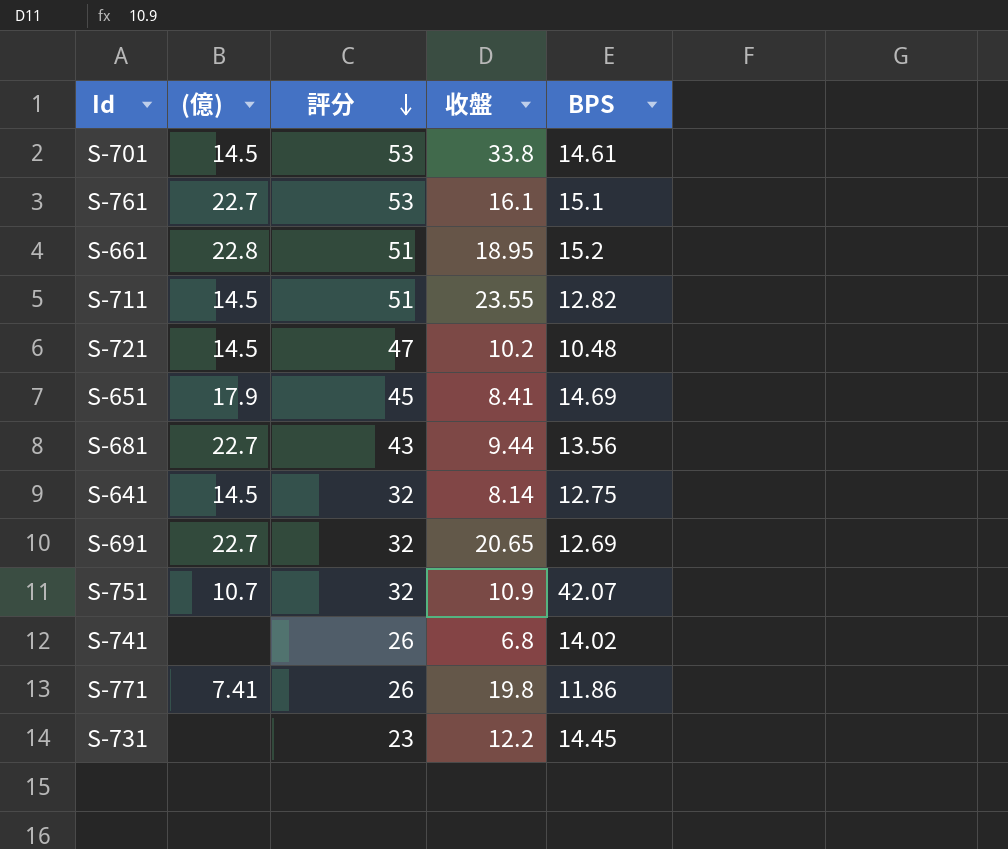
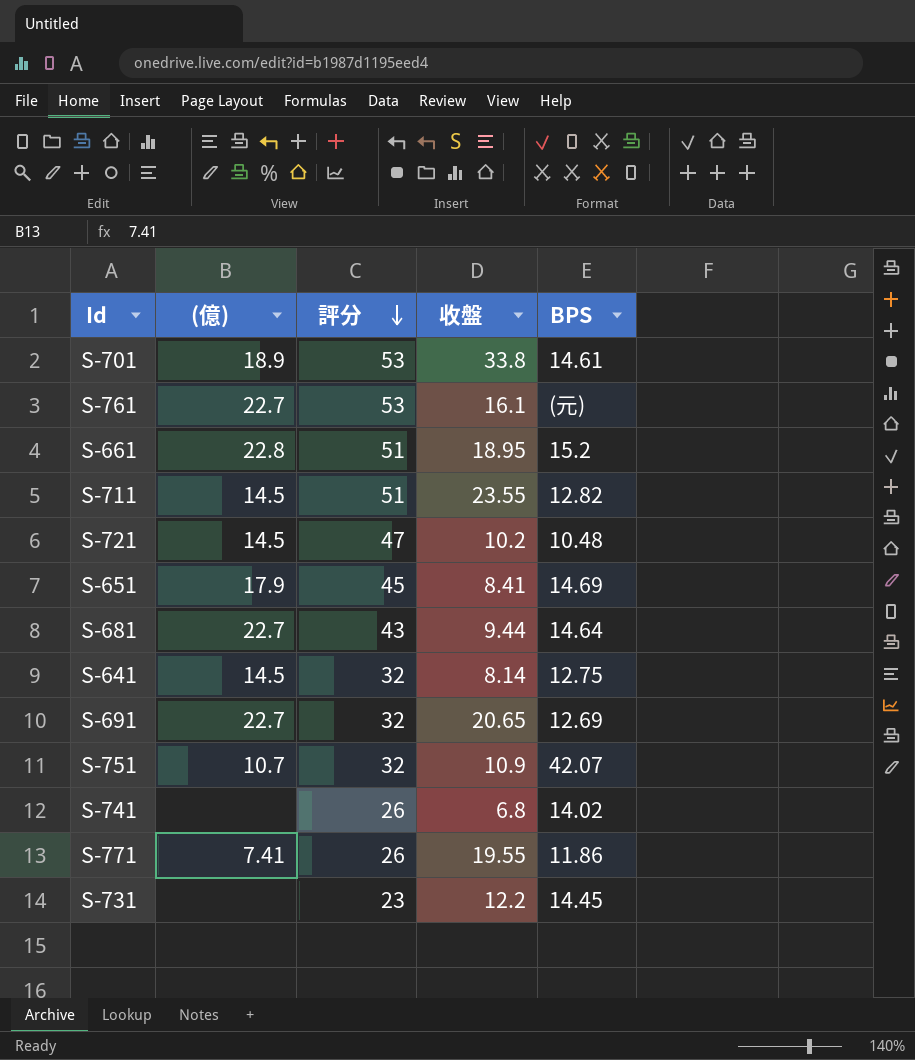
S-701 | (億): 14.5 -> 18.9
S-761 | BPS: 15.1 -> (元)
S-681 | BPS: 13.56 -> 14.64
S-771 | 收盤: 19.8 -> 19.55

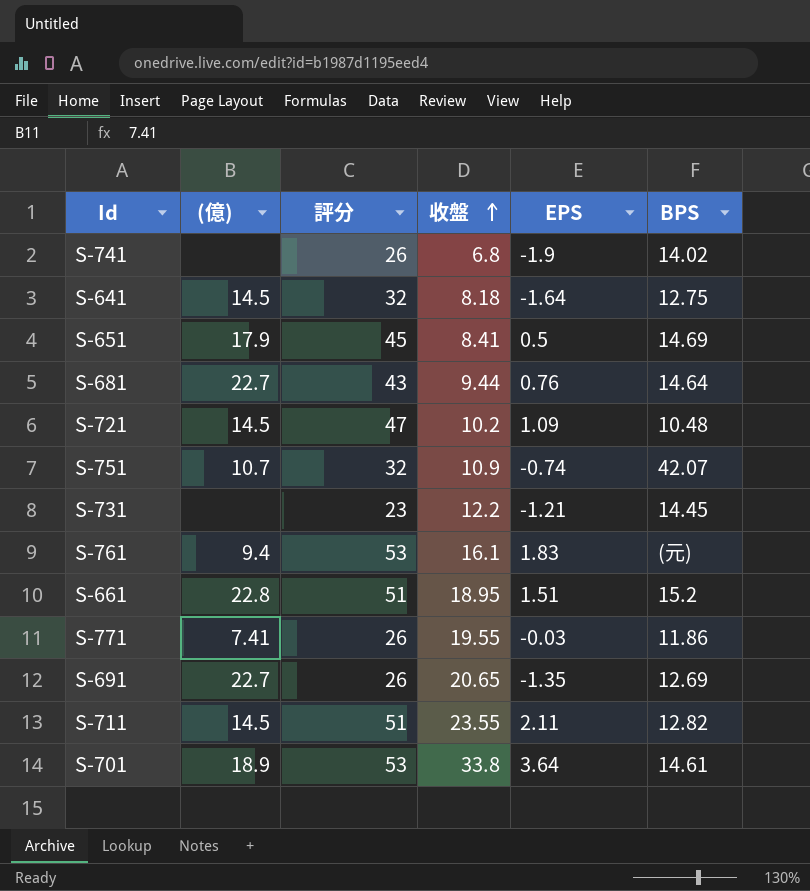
row order: 評分 descending -> 收盤 ascending
column EPS | position: none -> 5
S-641 | 收盤: 8.14 -> 8.18
S-761 | (億): 22.7 -> 9.4
S-691 | 評分: 32 -> 26

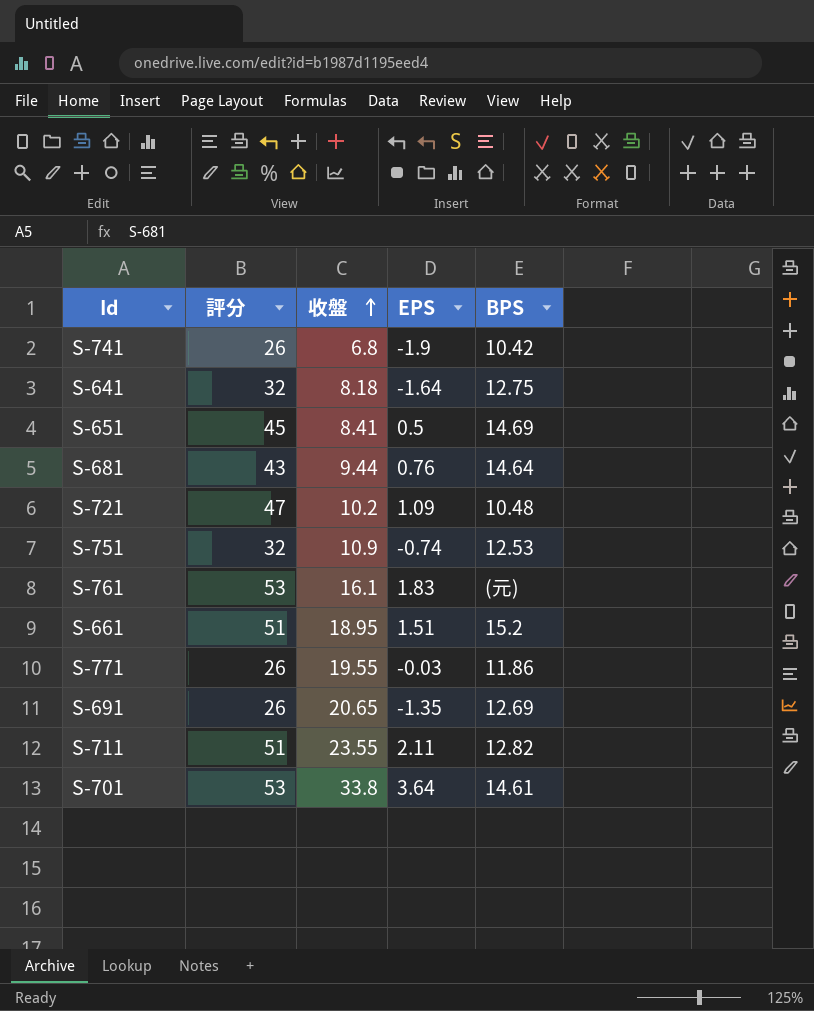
column (億) | position: 2 -> none
row S-731: none | 23 | 12.2 | -1.21 | 14.45 -> none
S-741 | BPS: 14.02 -> 10.42
S-751 | BPS: 42.07 -> 12.53

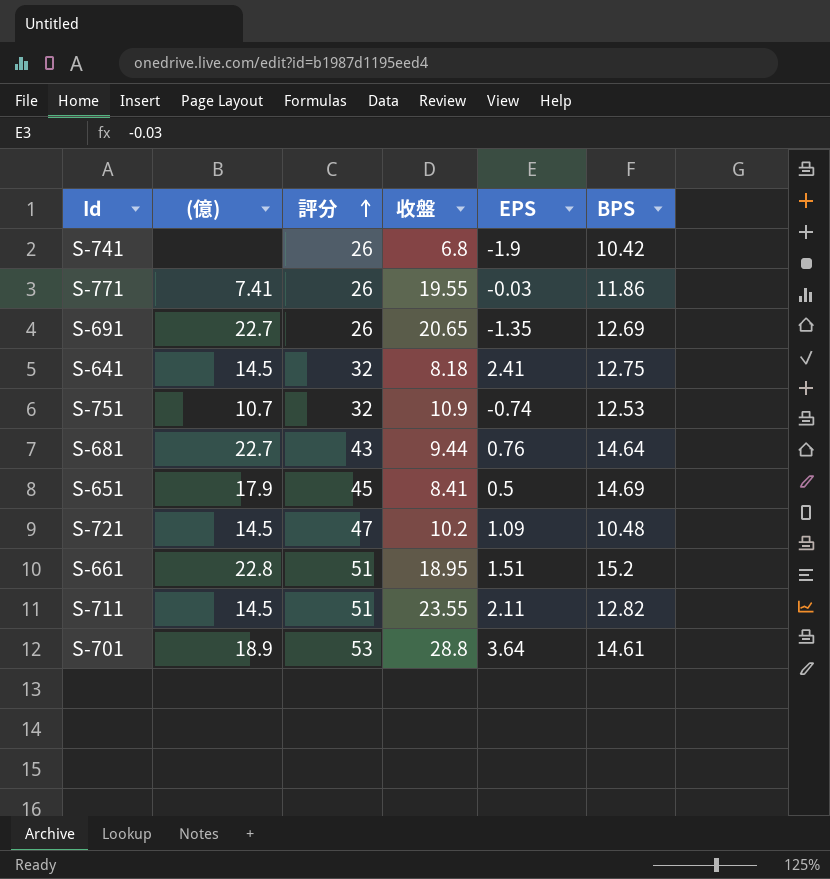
row order: 收盤 ascending -> 評分 ascending
column (億) | position: none -> 2
row S-761: 53 | 16.1 | 1.83 | (元) -> none
S-641 | EPS: -1.64 -> 2.41
S-701 | 收盤: 33.8 -> 28.8

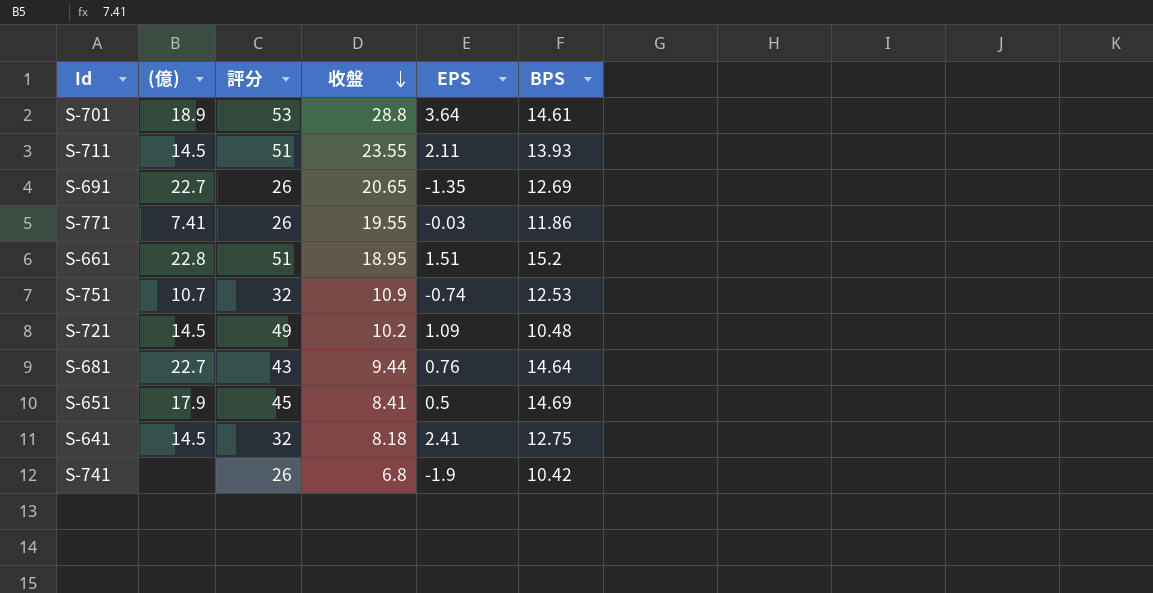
row order: 評分 ascending -> 收盤 descending
S-711 | BPS: 12.82 -> 13.93
S-721 | 評分: 47 -> 49

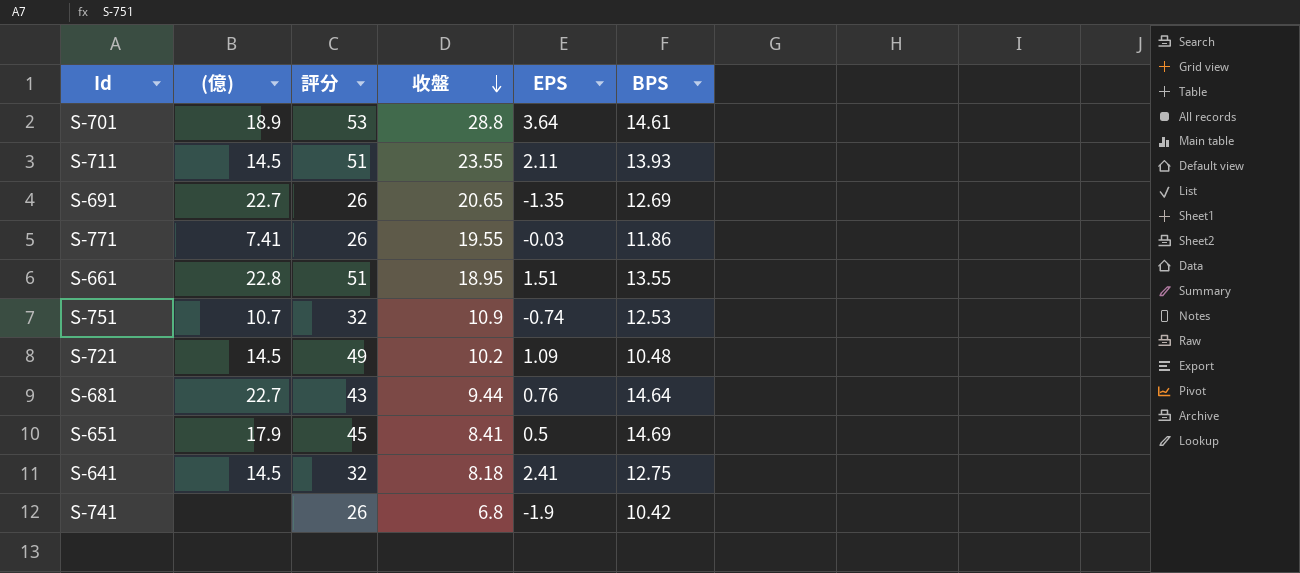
S-661 | BPS: 15.2 -> 13.55

